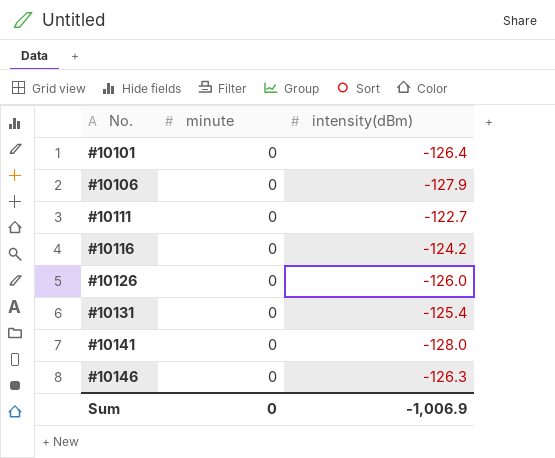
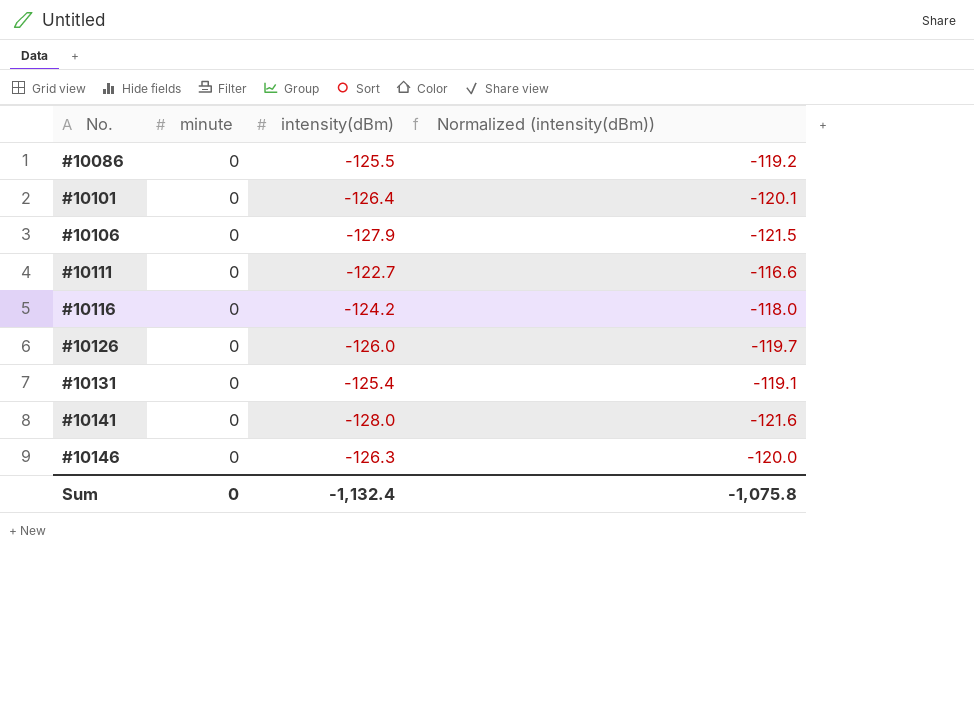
column Normalized (intensity(dBm)) | formula: none -> [intensity(dBm)] * 0.95
row #10086: none -> 0 | -125.5 | -119.2
Sum | intensity(dBm): -1,006.9 -> -1,132.4

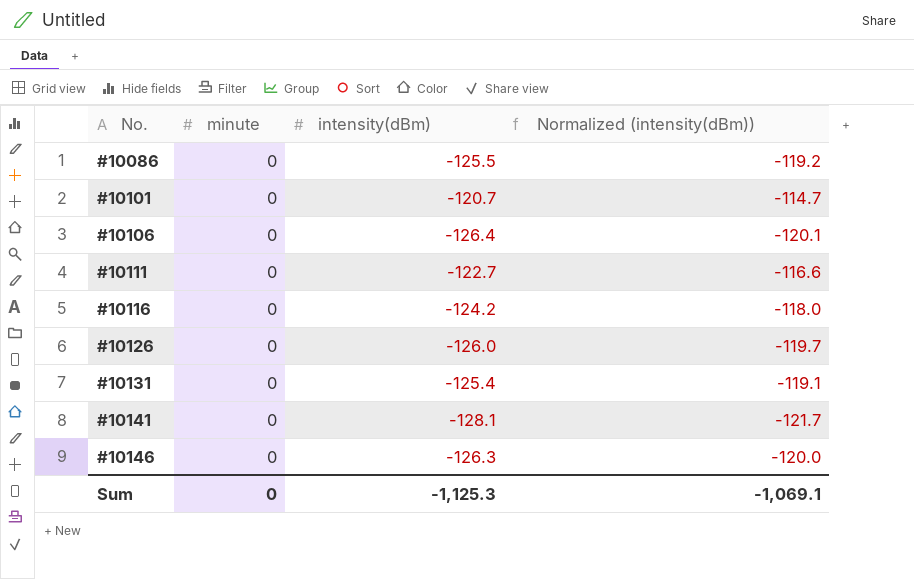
#10101 | intensity(dBm): -126.4 -> -120.7
#10101 | Normalized (intensity(dBm)): -120.1 -> -114.7
#10106 | intensity(dBm): -127.9 -> -126.4
#10106 | Normalized (intensity(dBm)): -121.5 -> -120.1
#10141 | intensity(dBm): -128.0 -> -128.1
#10141 | Normalized (intensity(dBm)): -121.6 -> -121.7
Sum | intensity(dBm): -1,132.4 -> -1,125.3
Sum | Normalized (intensity(dBm)): -1,075.8 -> -1,069.1

